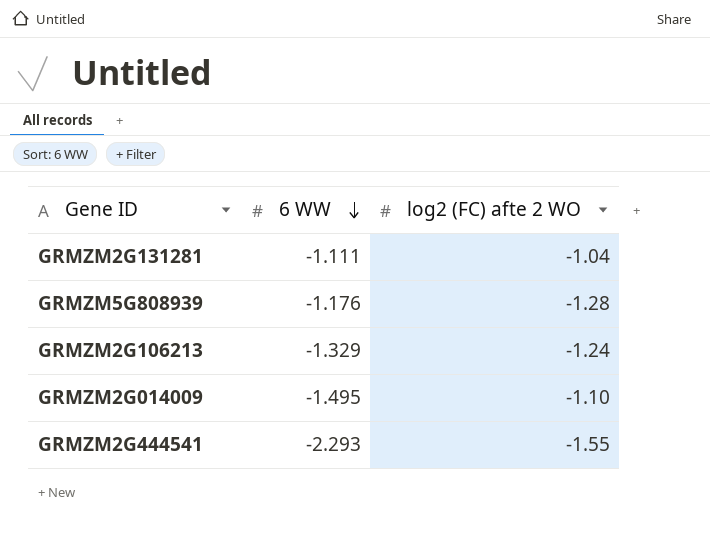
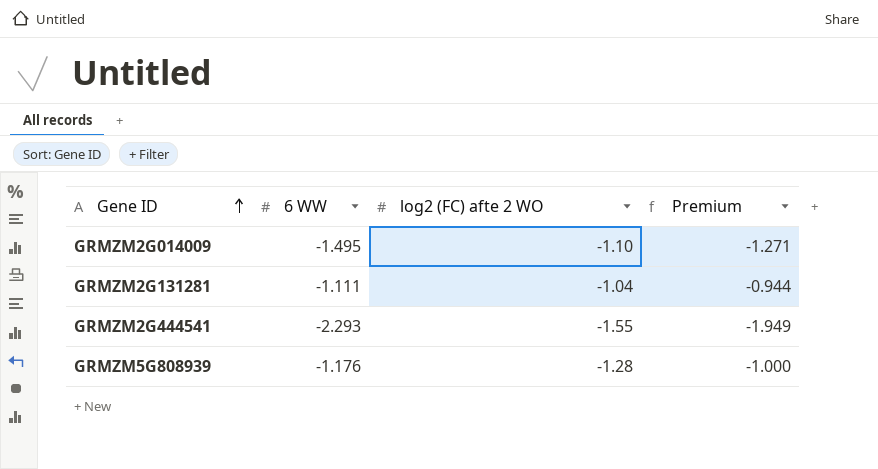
row order: 6 WW descending -> Gene ID ascending
column Premium | formula: none -> [6 WW] * 0.85
row GRMZM2G106213: -1.329 | -1.24 -> none

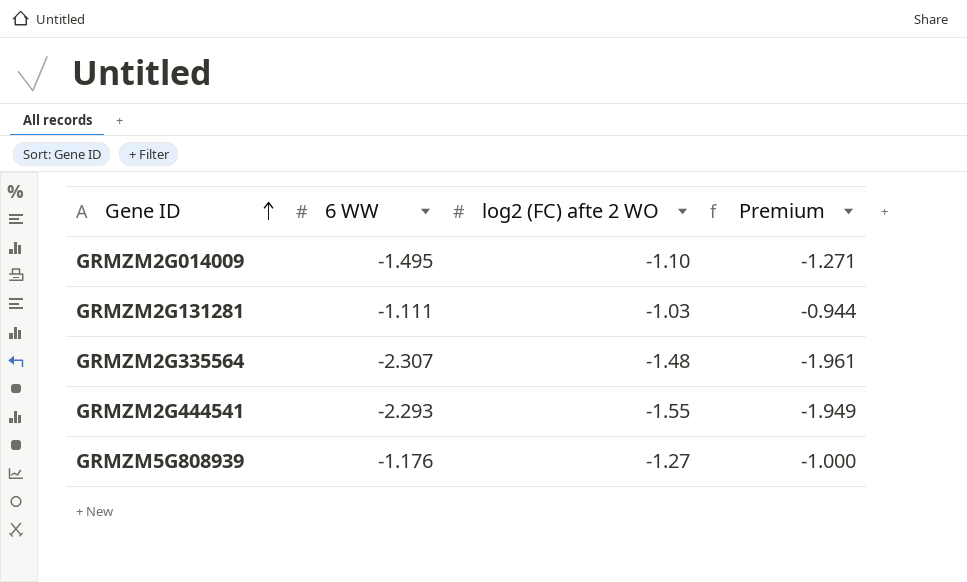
GRMZM2G131281 | log2 (FC) afte 2 WO: -1.04 -> -1.03
row GRMZM2G335564: none -> -2.307 | -1.48 | -1.961
GRMZM5G808939 | log2 (FC) afte 2 WO: -1.28 -> -1.27

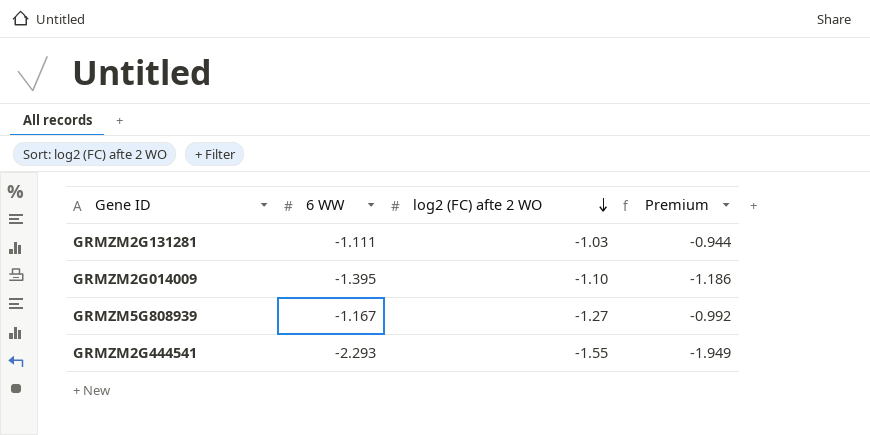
row order: Gene ID ascending -> log2 (FC) afte 2 WO descending
row GRMZM2G335564: -2.307 | -1.48 | -1.961 -> none
GRMZM2G014009 | 6 WW: -1.495 -> -1.395
GRMZM2G014009 | Premium: -1.271 -> -1.186
GRMZM5G808939 | 6 WW: -1.176 -> -1.167
GRMZM5G808939 | Premium: -1.000 -> -0.992

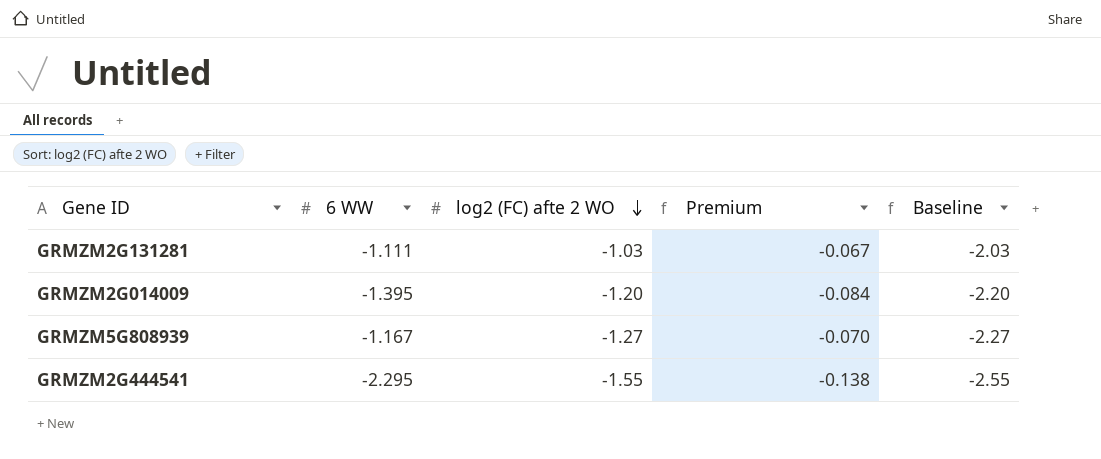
column Premium | formula: [6 WW] * 0.85 -> [6 WW] * 0.06
column Baseline | formula: none -> [log2 (FC) afte 2 WO] - 1
GRMZM2G014009 | log2 (FC) afte 2 WO: -1.10 -> -1.20
GRMZM2G444541 | 6 WW: -2.293 -> -2.295

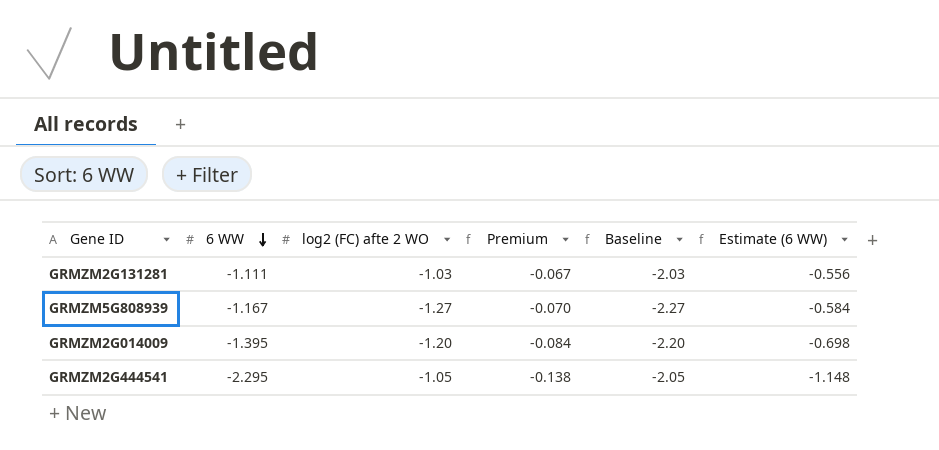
row order: log2 (FC) afte 2 WO descending -> 6 WW descending
column Estimate (6 WW) | formula: none -> [6 WW] * 0.5
GRMZM2G444541 | log2 (FC) afte 2 WO: -1.55 -> -1.05
GRMZM2G444541 | Baseline: -2.55 -> -2.05

